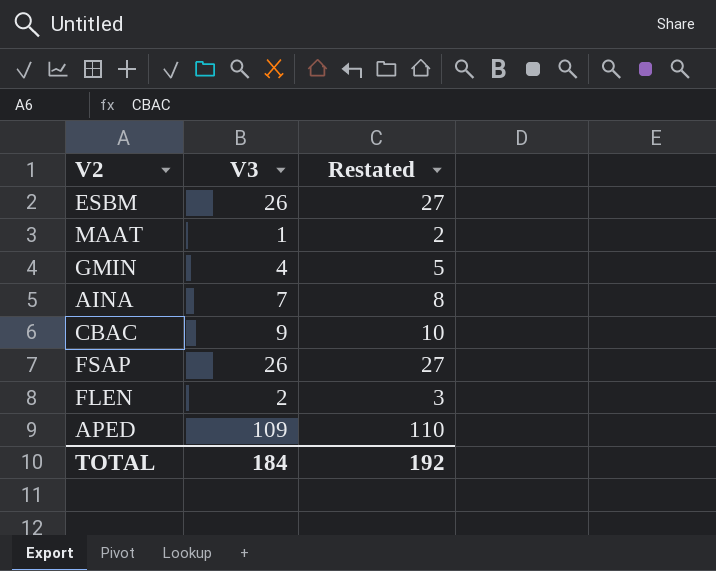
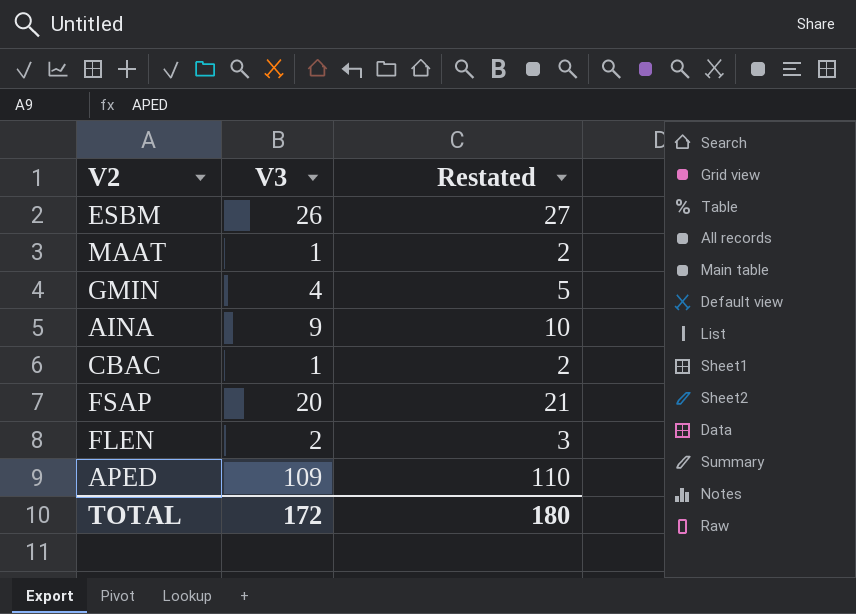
AINA | V3: 7 -> 9
AINA | Restated: 8 -> 10
CBAC | V3: 9 -> 1
CBAC | Restated: 10 -> 2
FSAP | V3: 26 -> 20
FSAP | Restated: 27 -> 21
TOTAL | V3: 184 -> 172
TOTAL | Restated: 192 -> 180

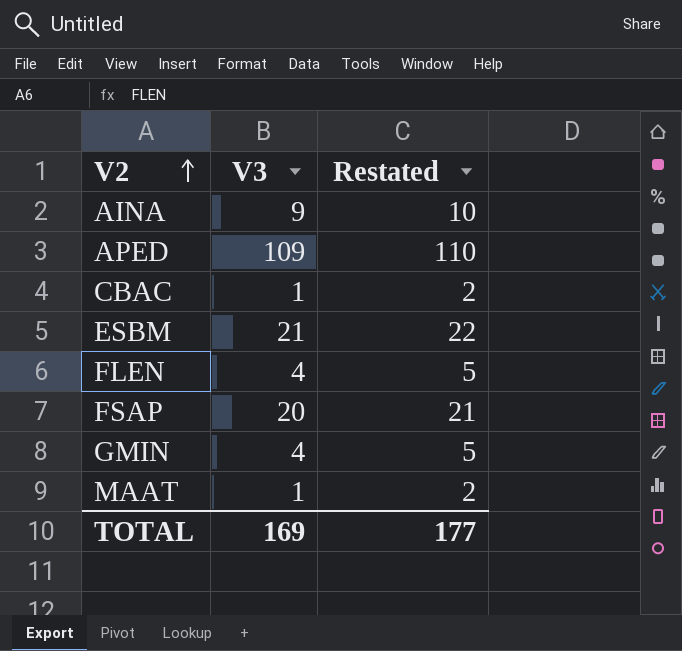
row order: none -> V2 ascending
ESBM | V3: 26 -> 21
ESBM | Restated: 27 -> 22
FLEN | V3: 2 -> 4
FLEN | Restated: 3 -> 5
TOTAL | V3: 172 -> 169
TOTAL | Restated: 180 -> 177

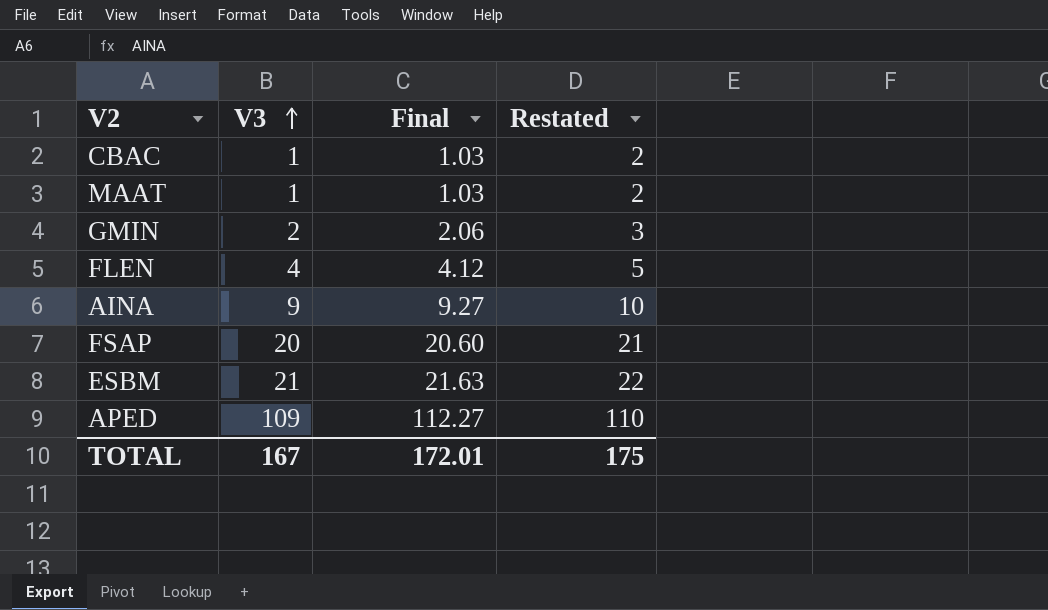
row order: V2 ascending -> V3 ascending
column Final | formula: none -> [V3] * 1.03
GMIN | V3: 4 -> 2
GMIN | Restated: 5 -> 3
TOTAL | V3: 169 -> 167
TOTAL | Restated: 177 -> 175

